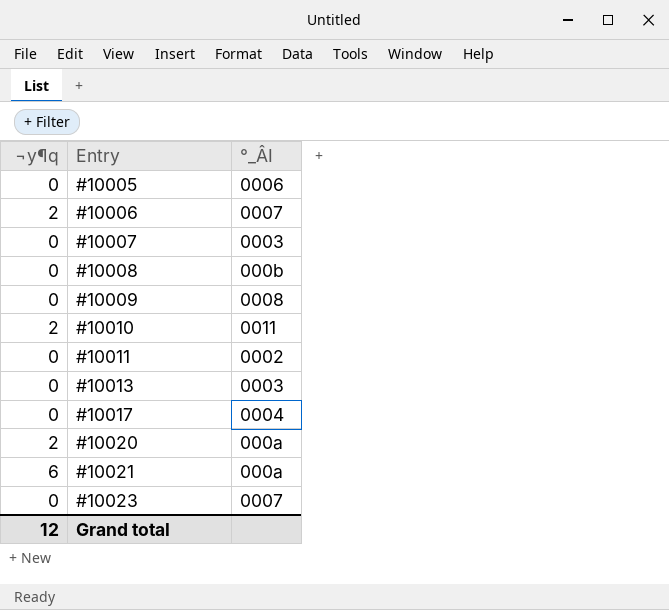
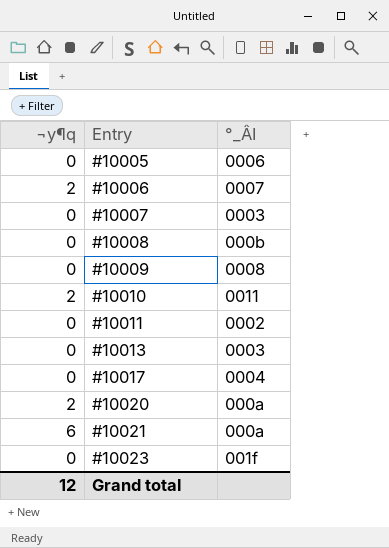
#10023 | °_ÂI: 0007 -> 001f

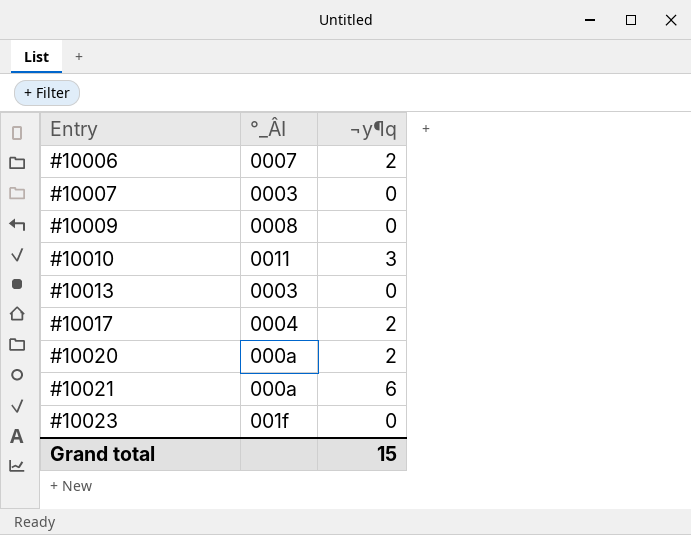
column ¬y¶q | position: 1 -> 3
row #10005: 0 | 0006 -> none
row #10008: 0 | 000b -> none
row #10011: 0 | 0002 -> none
#10010 | ¬y¶q: 2 -> 3
#10017 | ¬y¶q: 0 -> 2
Grand total | ¬y¶q: 12 -> 15

